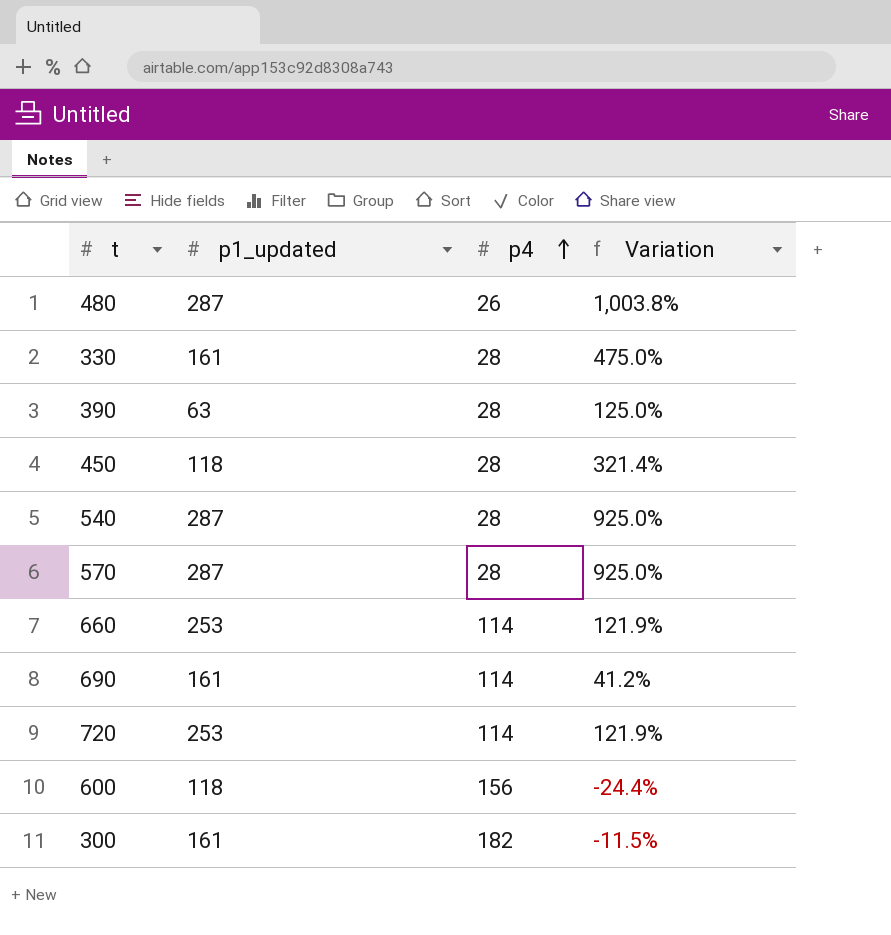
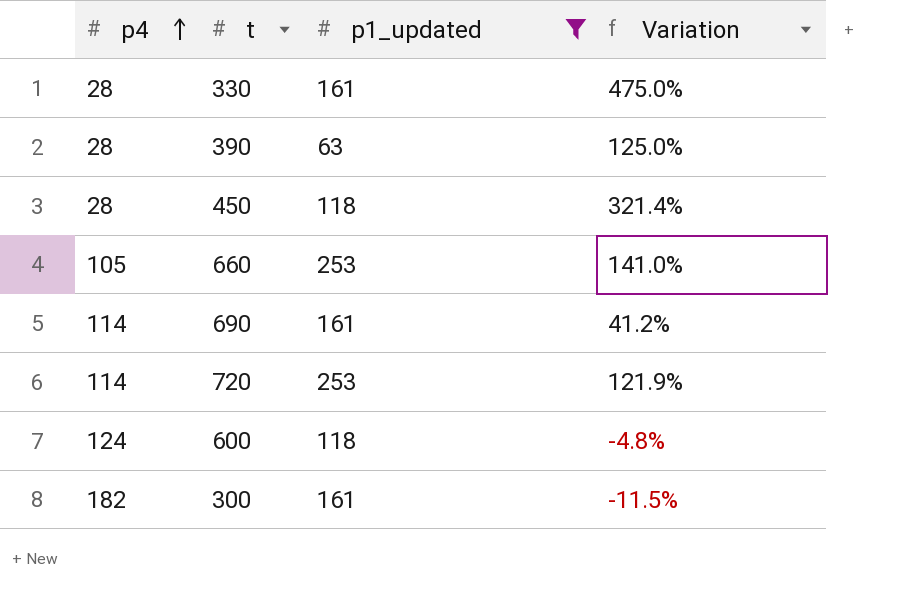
filter: none -> p1_updated != 287
column p4 | position: 3 -> 1
660 | p4: 114 -> 105
660 | Variation: 121.9% -> 141.0%
600 | p4: 156 -> 124
600 | Variation: -24.4% -> -4.8%

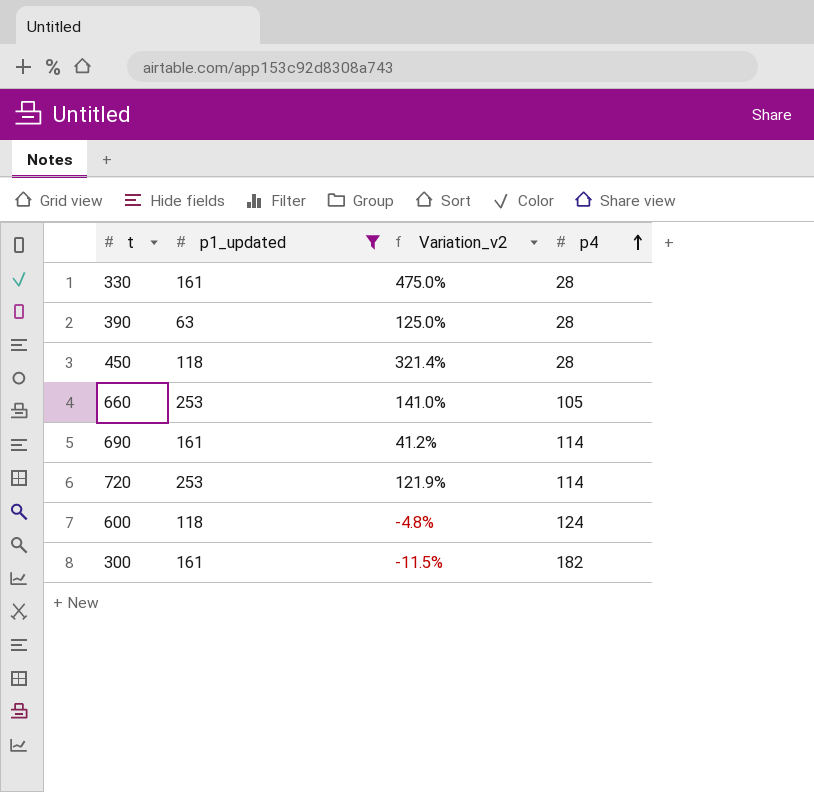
column name: Variation -> Variation_v2
column p4 | position: 1 -> 4

